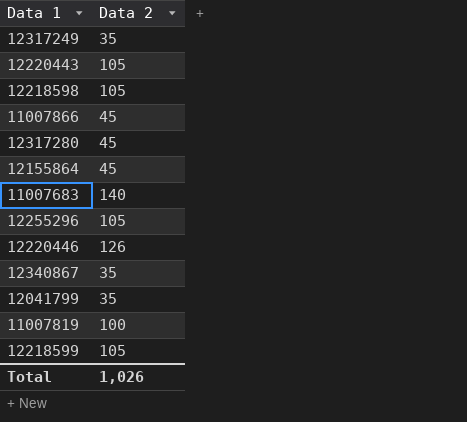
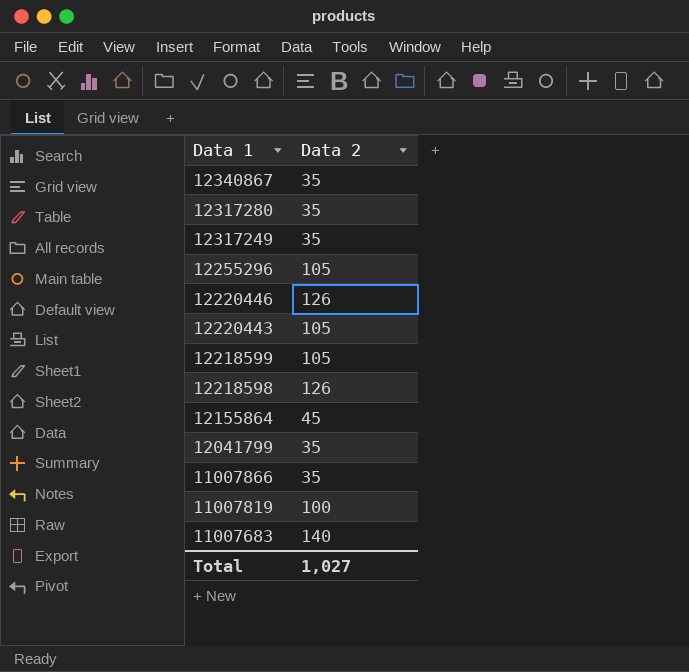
row order: none -> Data 1 descending
12317280 | Data 2: 45 -> 35
12218598 | Data 2: 105 -> 126
11007866 | Data 2: 45 -> 35
Total | Data 2: 1,026 -> 1,027

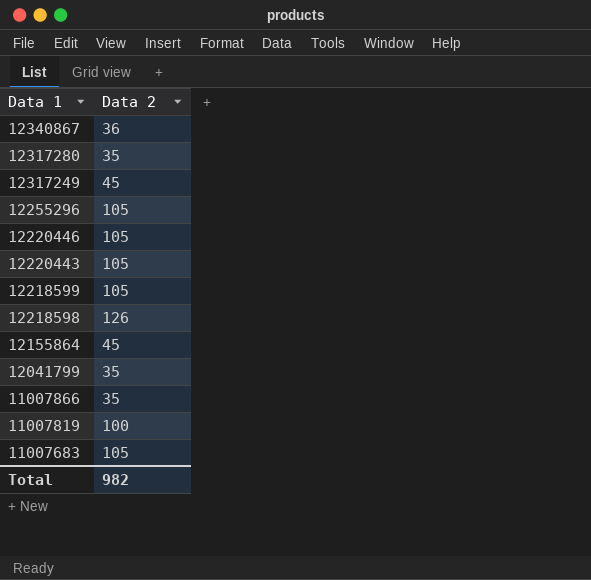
12340867 | Data 2: 35 -> 36
12317249 | Data 2: 35 -> 45
12220446 | Data 2: 126 -> 105
11007683 | Data 2: 140 -> 105
Total | Data 2: 1,027 -> 982

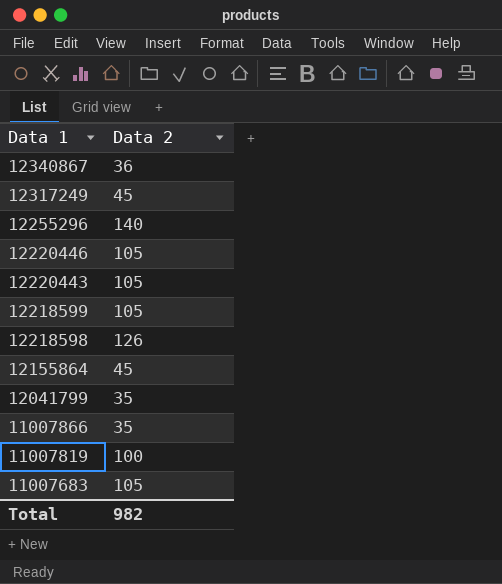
row 12317280: 35 -> none
12255296 | Data 2: 105 -> 140

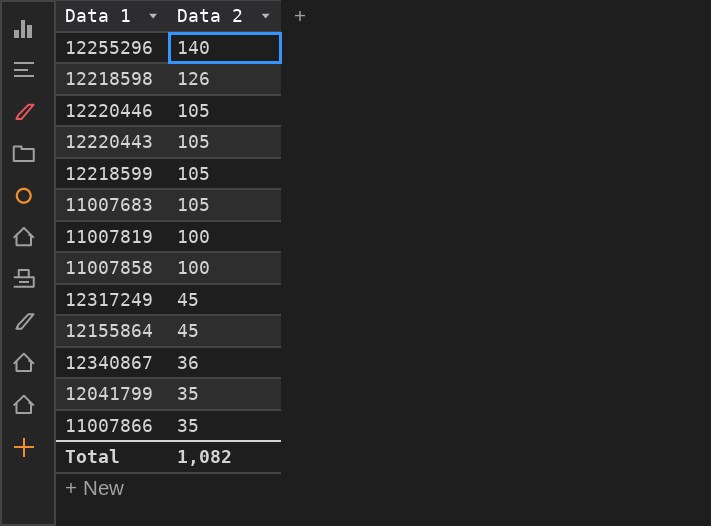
row order: Data 1 descending -> Data 2 descending
row 11007858: none -> 100
Total | Data 2: 982 -> 1,082

